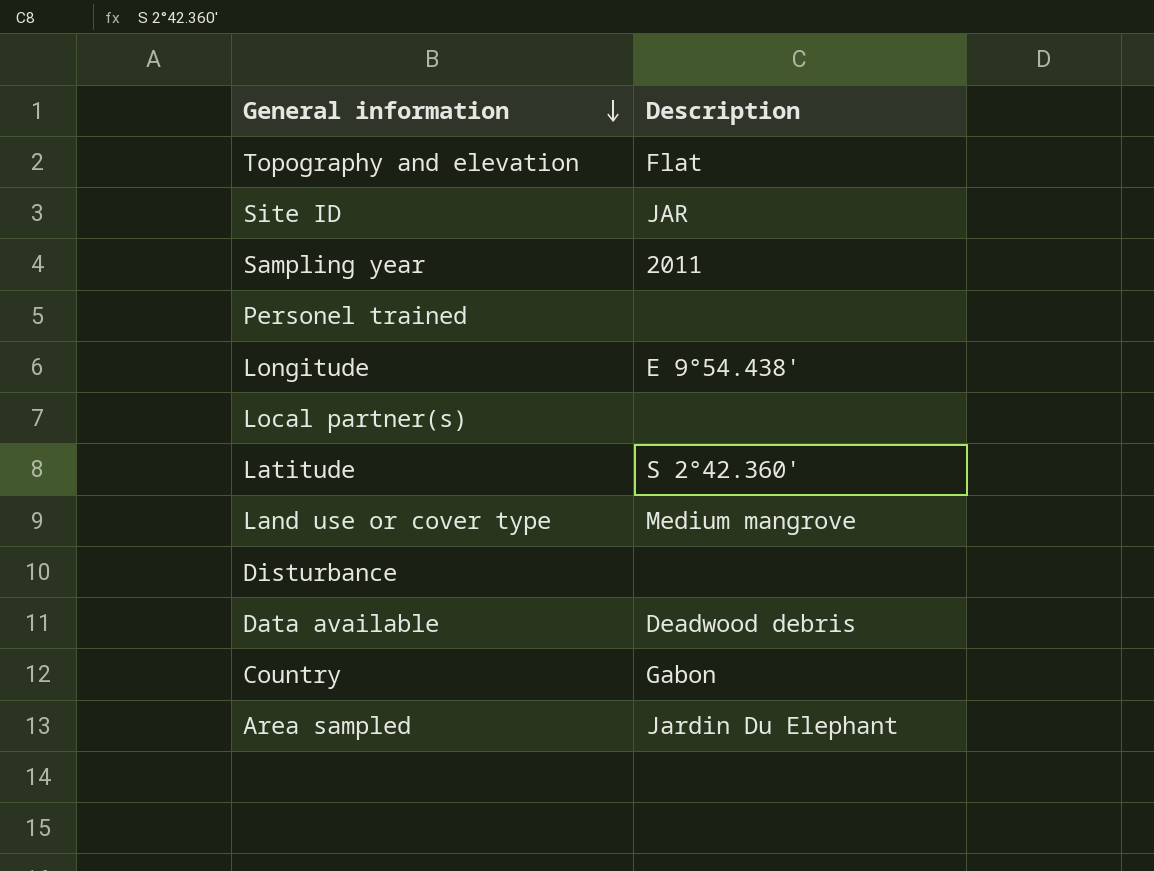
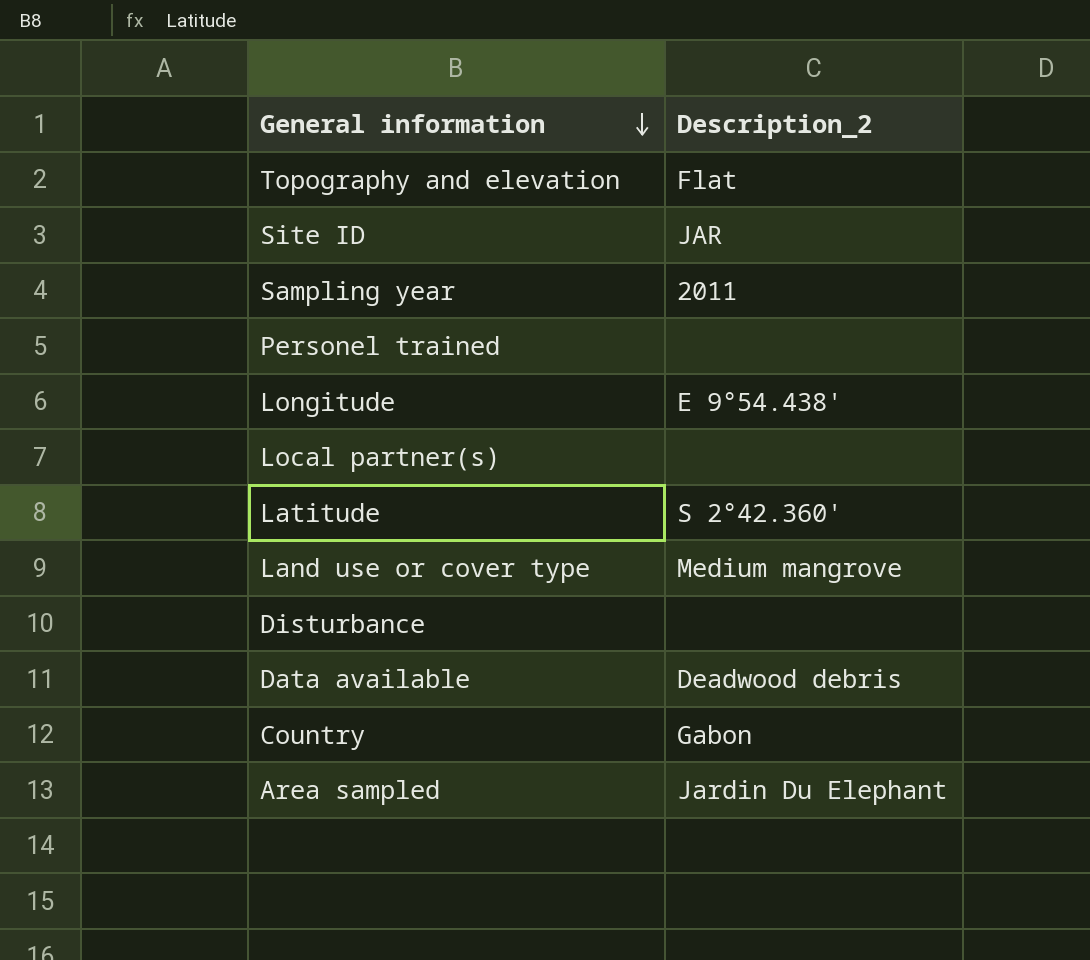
column name: Description -> Description_2

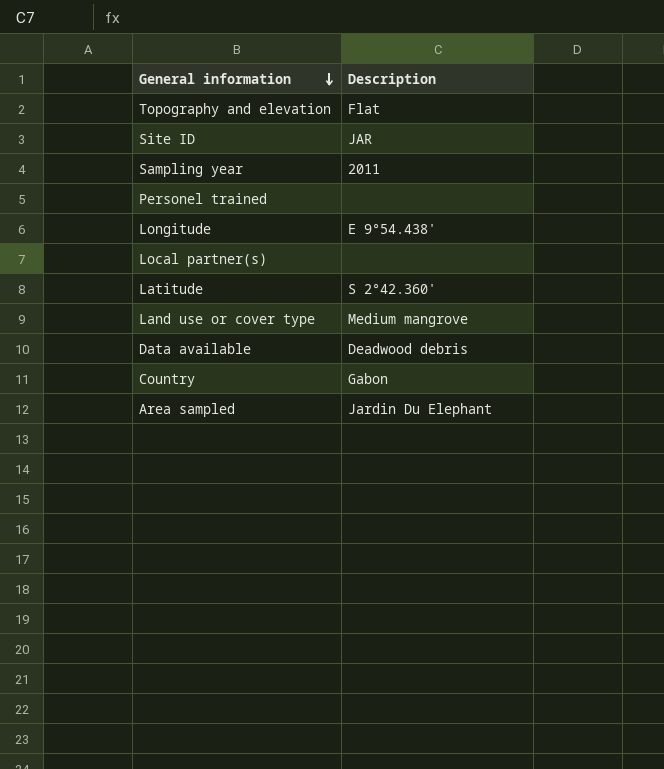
column name: Description_2 -> Description
row Disturbance: none -> none

